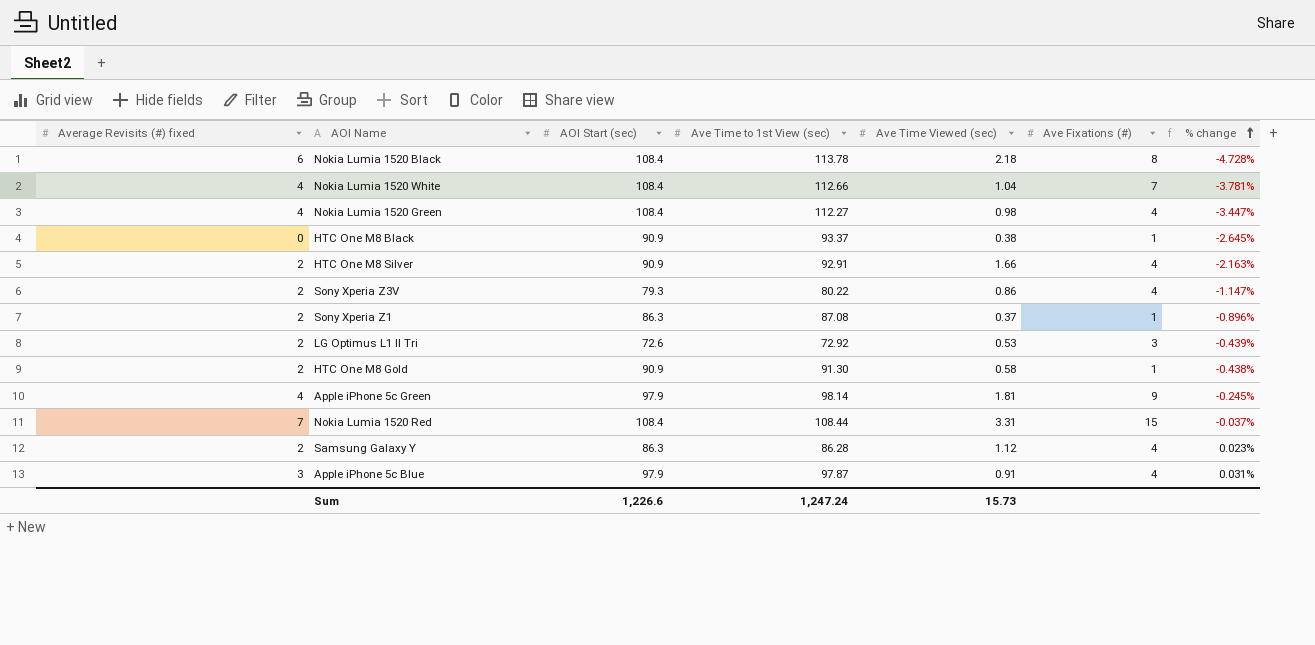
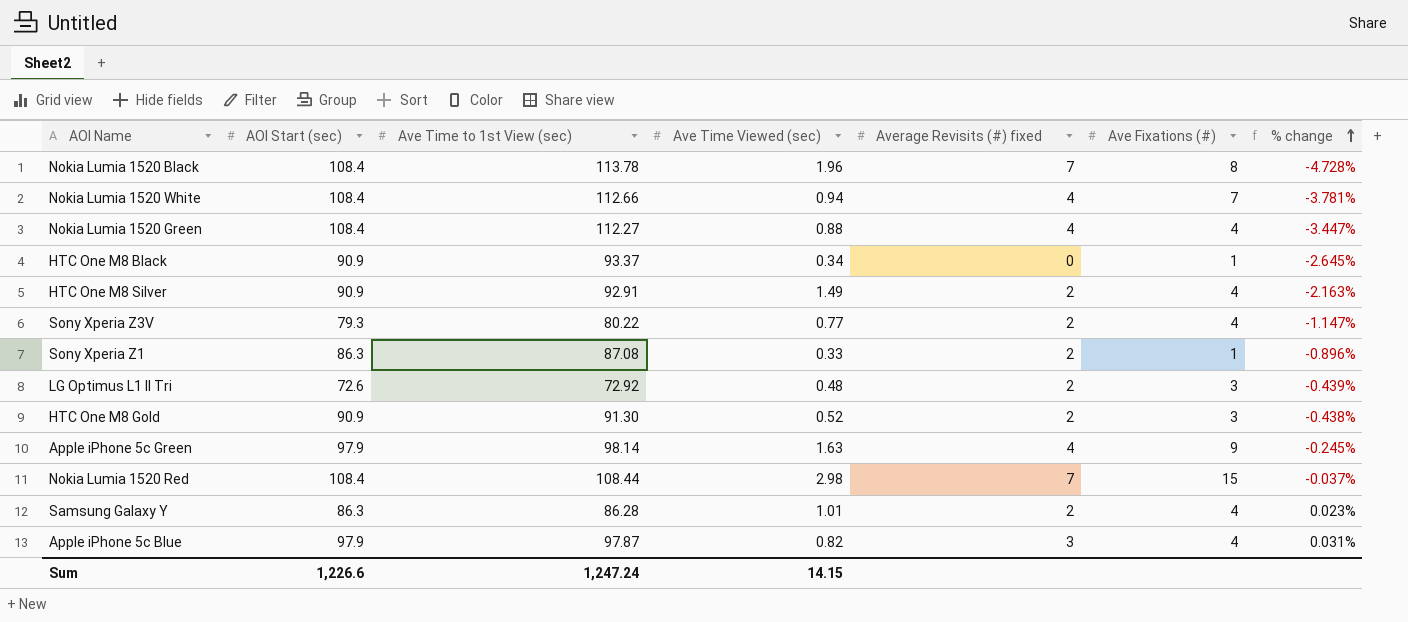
column Average Revisits (#) fixed | position: 1 -> 5
Nokia Lumia 1520 Black | Ave Time Viewed (sec): 2.18 -> 1.96
Nokia Lumia 1520 Black | Average Revisits (#) fixed: 6 -> 7
Nokia Lumia 1520 White | Ave Time Viewed (sec): 1.04 -> 0.94
Nokia Lumia 1520 Green | Ave Time Viewed (sec): 0.98 -> 0.88
HTC One M8 Black | Ave Time Viewed (sec): 0.38 -> 0.34
HTC One M8 Silver | Ave Time Viewed (sec): 1.66 -> 1.49
Sony Xperia Z3V | Ave Time Viewed (sec): 0.86 -> 0.77
Sony Xperia Z1 | Ave Time Viewed (sec): 0.37 -> 0.33
LG Optimus L1 II Tri | Ave Time Viewed (sec): 0.53 -> 0.48
HTC One M8 Gold | Ave Time Viewed (sec): 0.58 -> 0.52
HTC One M8 Gold | Ave Fixations (#): 1 -> 3
Apple iPhone 5c Green | Ave Time Viewed (sec): 1.81 -> 1.63
Nokia Lumia 1520 Red | Ave Time Viewed (sec): 3.31 -> 2.98
Samsung Galaxy Y | Ave Time Viewed (sec): 1.12 -> 1.01
Apple iPhone 5c Blue | Ave Time Viewed (sec): 0.91 -> 0.82
Sum | Ave Time Viewed (sec): 15.73 -> 14.15

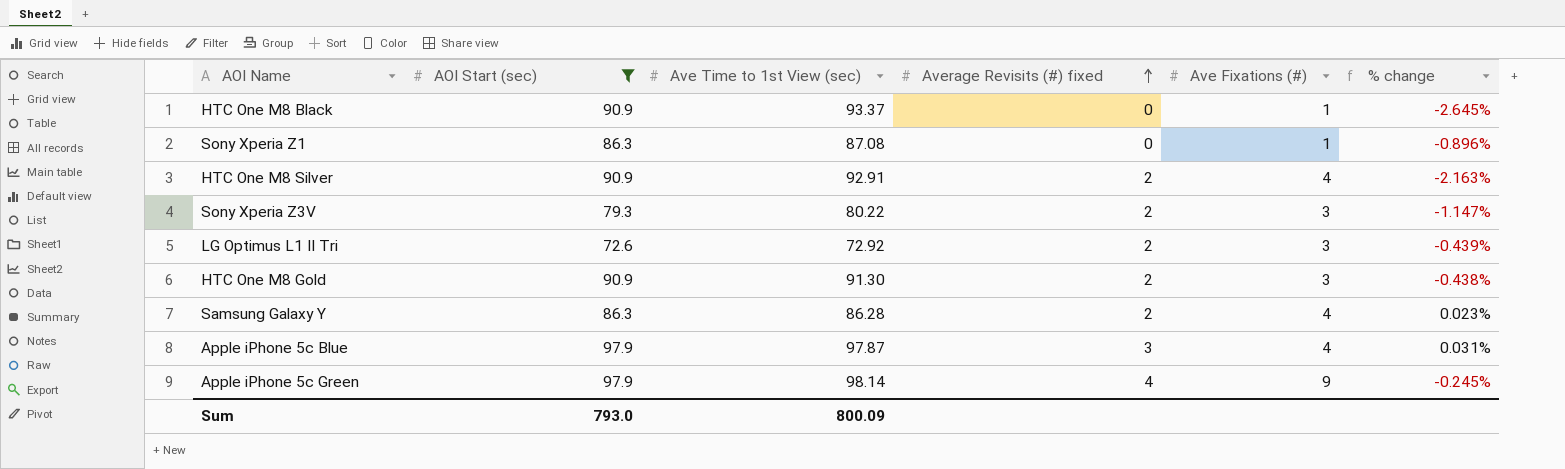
filter: none -> AOI Start (sec) != 108.4
row order: % change ascending -> Average Revisits (#) fixed ascending
column Ave Time Viewed (sec) | position: 4 -> none
Sony Xperia Z1 | Average Revisits (#) fixed: 2 -> 0
Sony Xperia Z3V | Ave Fixations (#): 4 -> 3
Sum | AOI Start (sec): 1,226.6 -> 793.0
Sum | Ave Time to 1st View (sec): 1,247.24 -> 800.09

